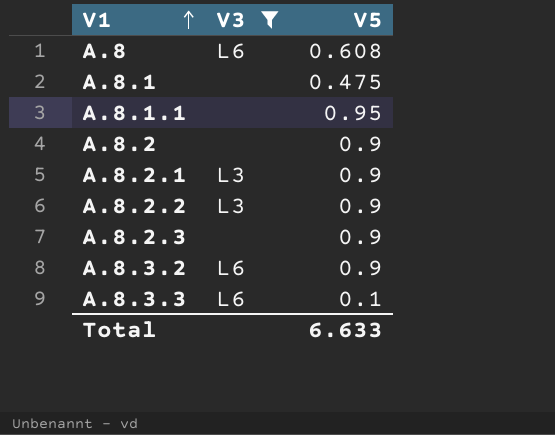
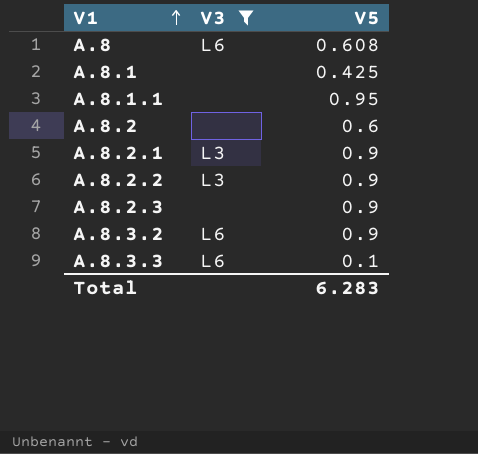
A.8.1 | V5: 0.475 -> 0.425
A.8.2 | V5: 0.9 -> 0.6
Total | V5: 6.633 -> 6.283

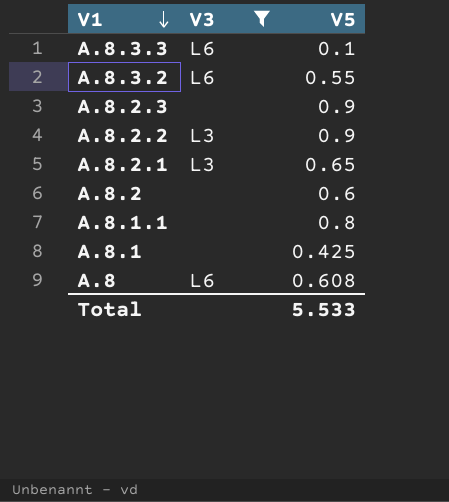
row order: V1 ascending -> V1 descending
A.8.3.2 | V5: 0.9 -> 0.55
A.8.2.1 | V5: 0.9 -> 0.65
A.8.1.1 | V5: 0.95 -> 0.8
Total | V5: 6.283 -> 5.533

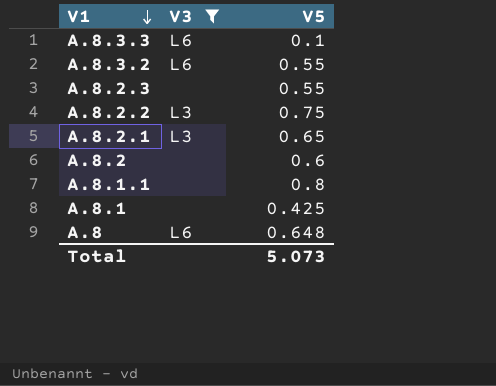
A.8.2.3 | V5: 0.9 -> 0.55
A.8.2.2 | V5: 0.9 -> 0.75
A.8 | V5: 0.608 -> 0.648
Total | V5: 5.533 -> 5.073

